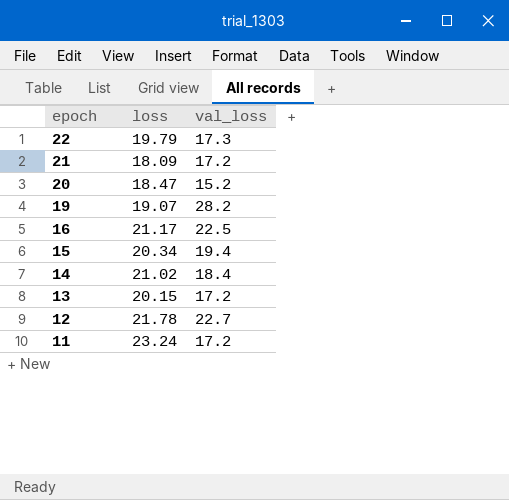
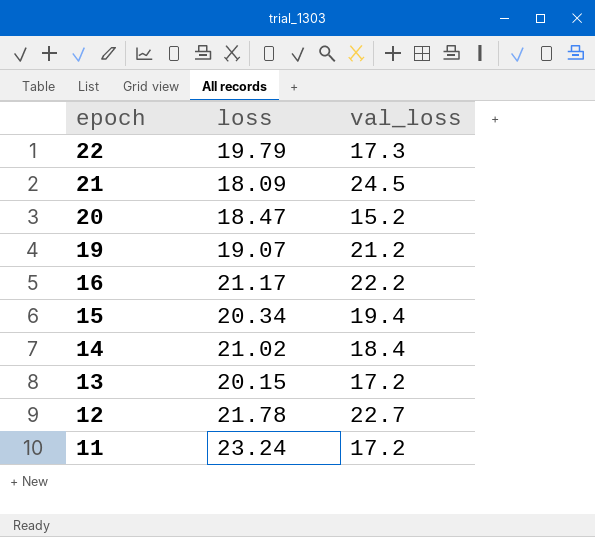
21 | val_loss: 17.2 -> 24.5
19 | val_loss: 28.2 -> 21.2
16 | val_loss: 22.5 -> 22.2

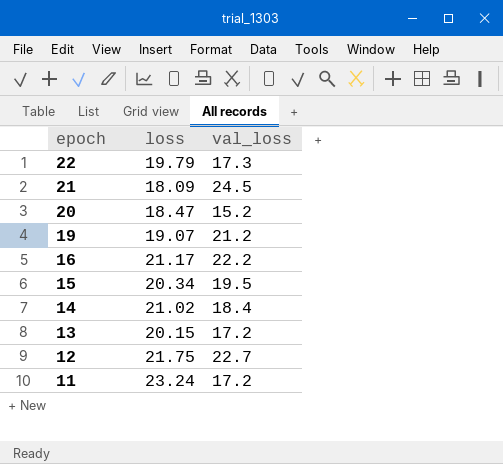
15 | val_loss: 19.4 -> 19.5
12 | loss: 21.78 -> 21.75

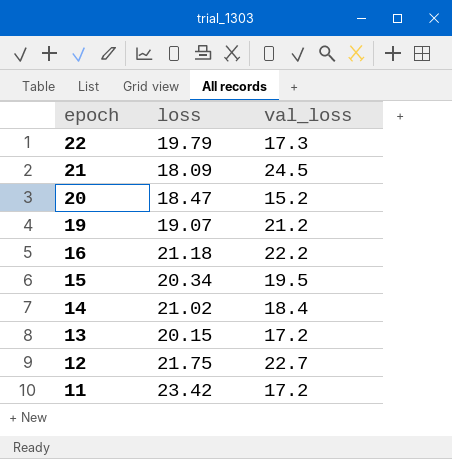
16 | loss: 21.17 -> 21.18
11 | loss: 23.24 -> 23.42

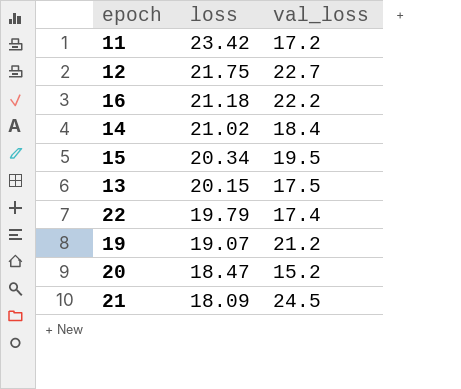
row order: epoch descending -> loss descending
13 | val_loss: 17.2 -> 17.5
22 | val_loss: 17.3 -> 17.4

